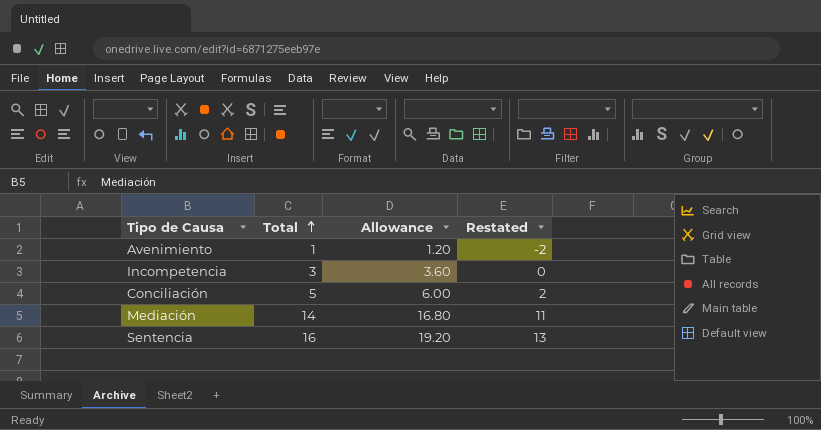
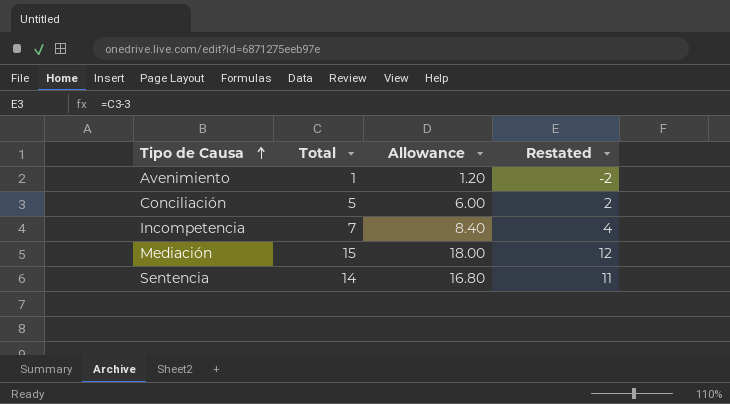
row order: Total ascending -> Tipo de Causa ascending
Incompetencia | Total: 3 -> 7
Incompetencia | Allowance: 3.60 -> 8.40
Incompetencia | Restated: 0 -> 4
Mediación | Total: 14 -> 15
Mediación | Allowance: 16.80 -> 18.00
Mediación | Restated: 11 -> 12
Sentencia | Total: 16 -> 14
Sentencia | Allowance: 19.20 -> 16.80
Sentencia | Restated: 13 -> 11

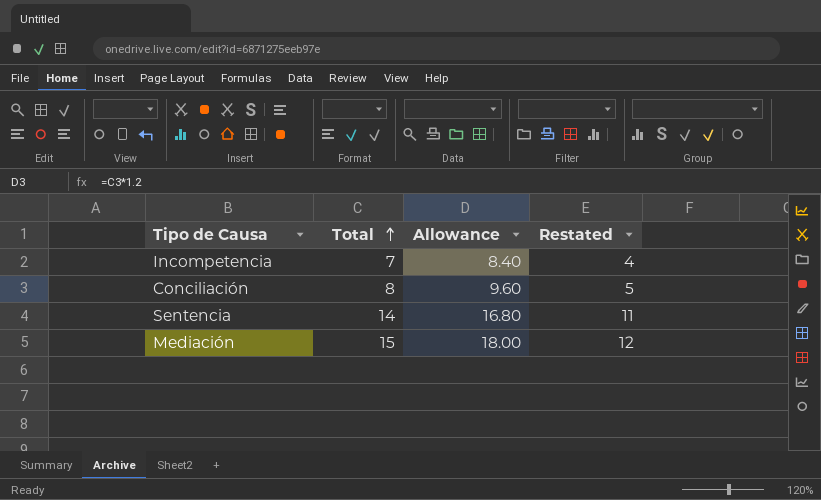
row order: Tipo de Causa ascending -> Total ascending
row Avenimiento: 1 | 1.20 | -2 -> none
Conciliación | Total: 5 -> 8
Conciliación | Allowance: 6.00 -> 9.60
Conciliación | Restated: 2 -> 5

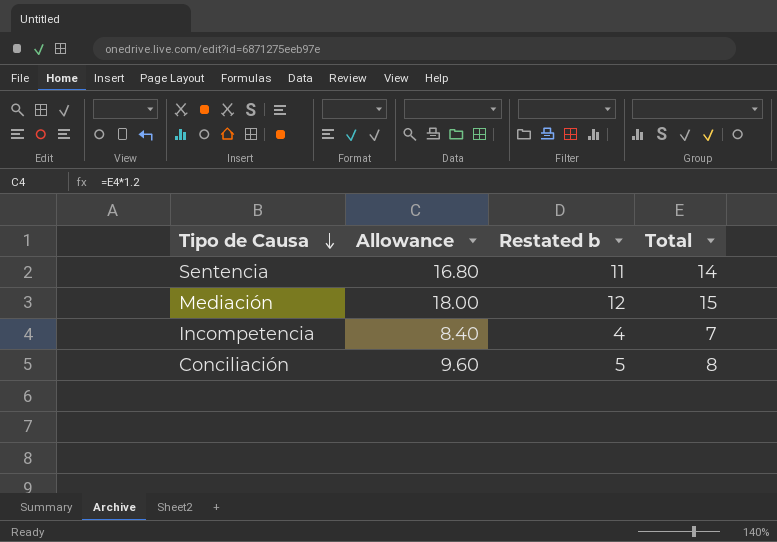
row order: Total ascending -> Tipo de Causa descending
column name: Restated -> Restated b
column Total | position: 2 -> 4

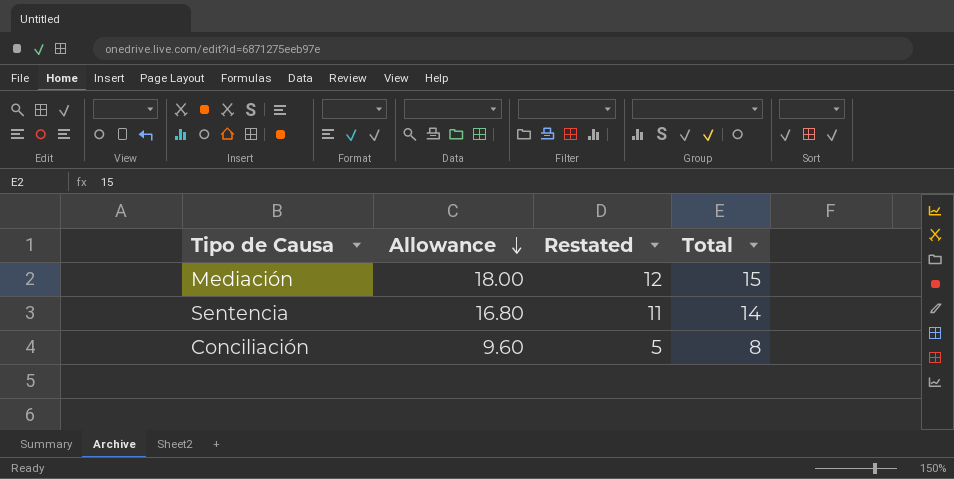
row order: Tipo de Causa descending -> Allowance descending
column name: Restated b -> Restated
row Incompetencia: 8.40 | 4 | 7 -> none

